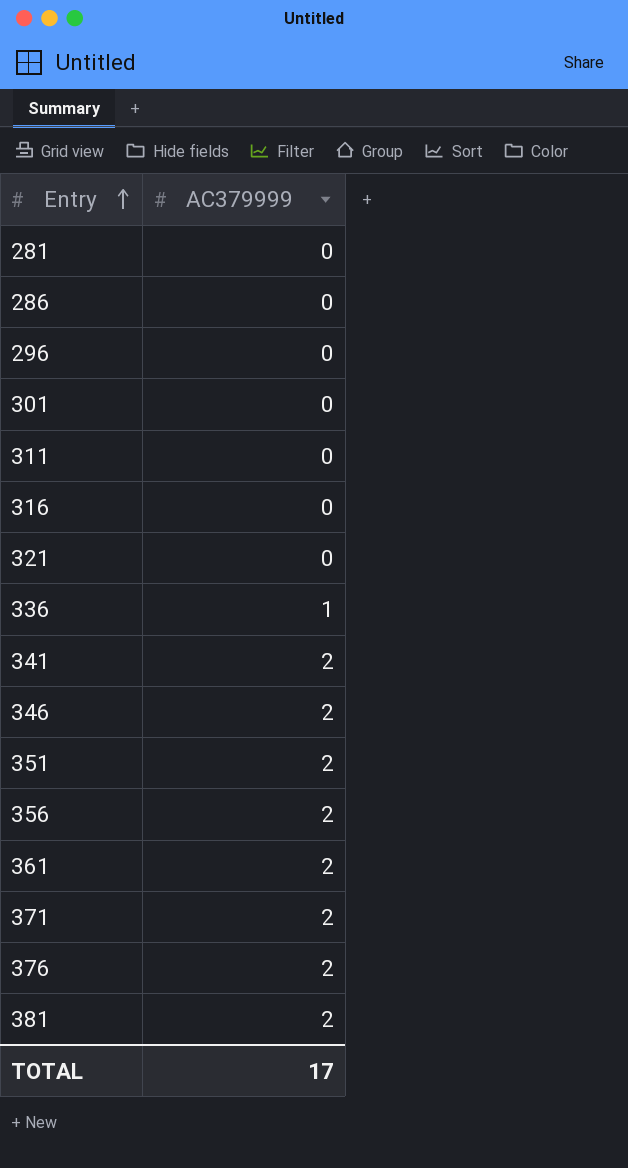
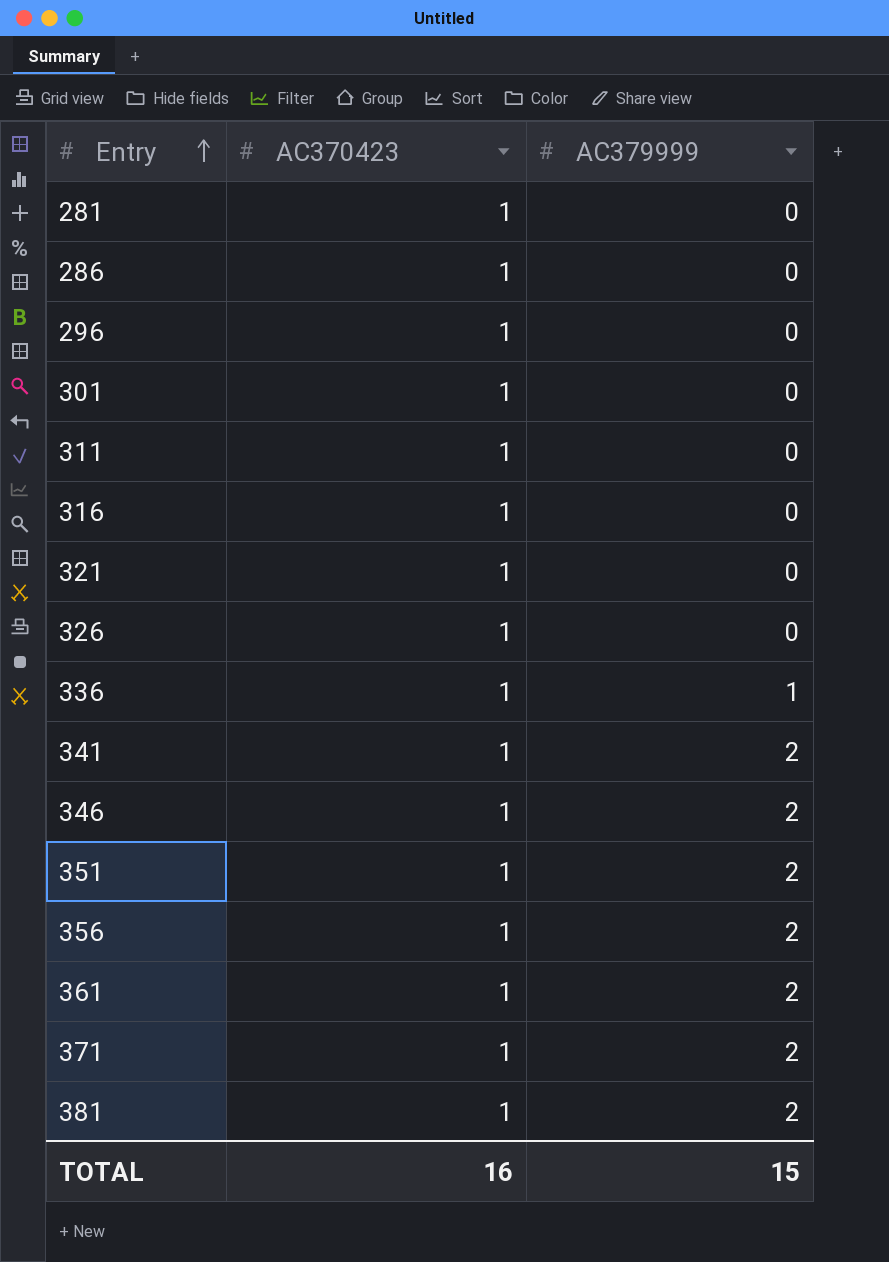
column AC370423 | position: none -> 2
row 376: 2 -> none
row 326: none -> 1 | 0
TOTAL | AC379999: 17 -> 15

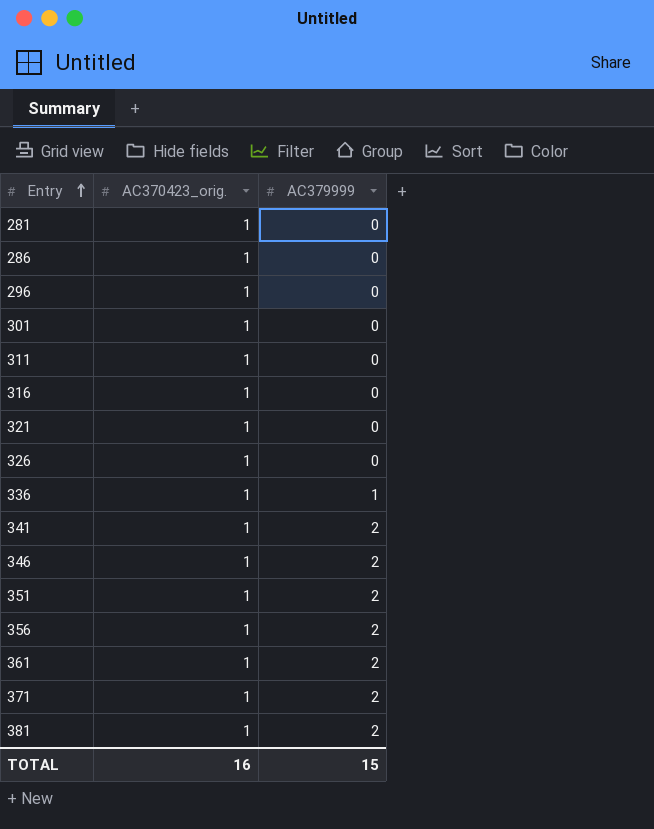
column name: AC370423 -> AC370423_orig.

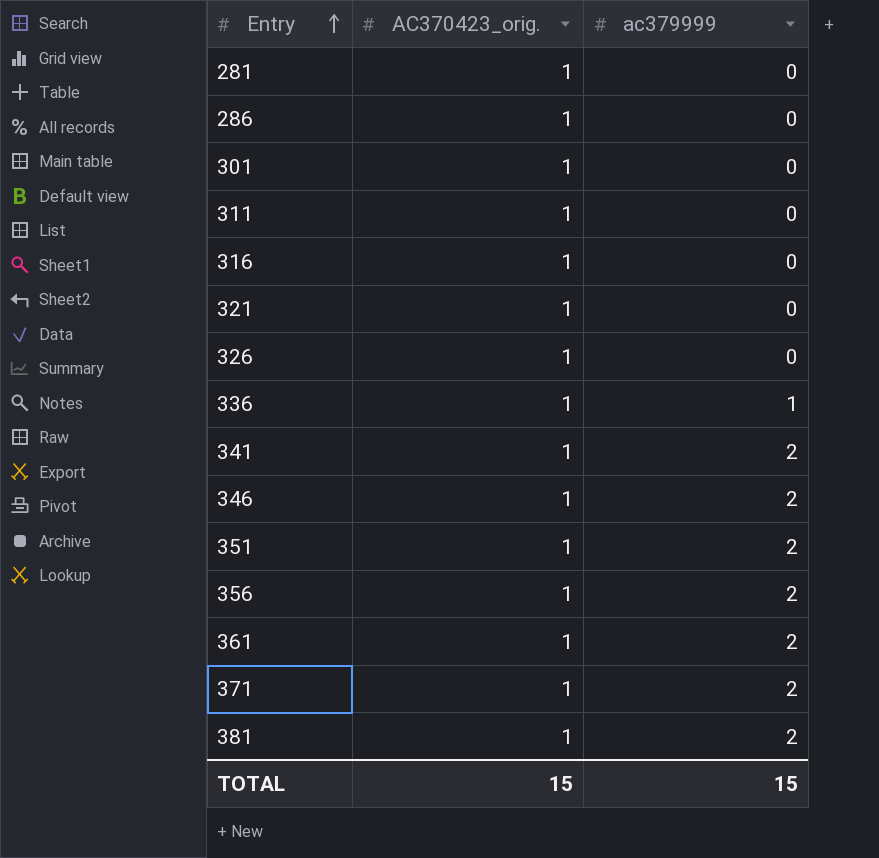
column name: AC379999 -> ac379999
row 296: 1 | 0 -> none
TOTAL | AC370423_orig.: 16 -> 15

